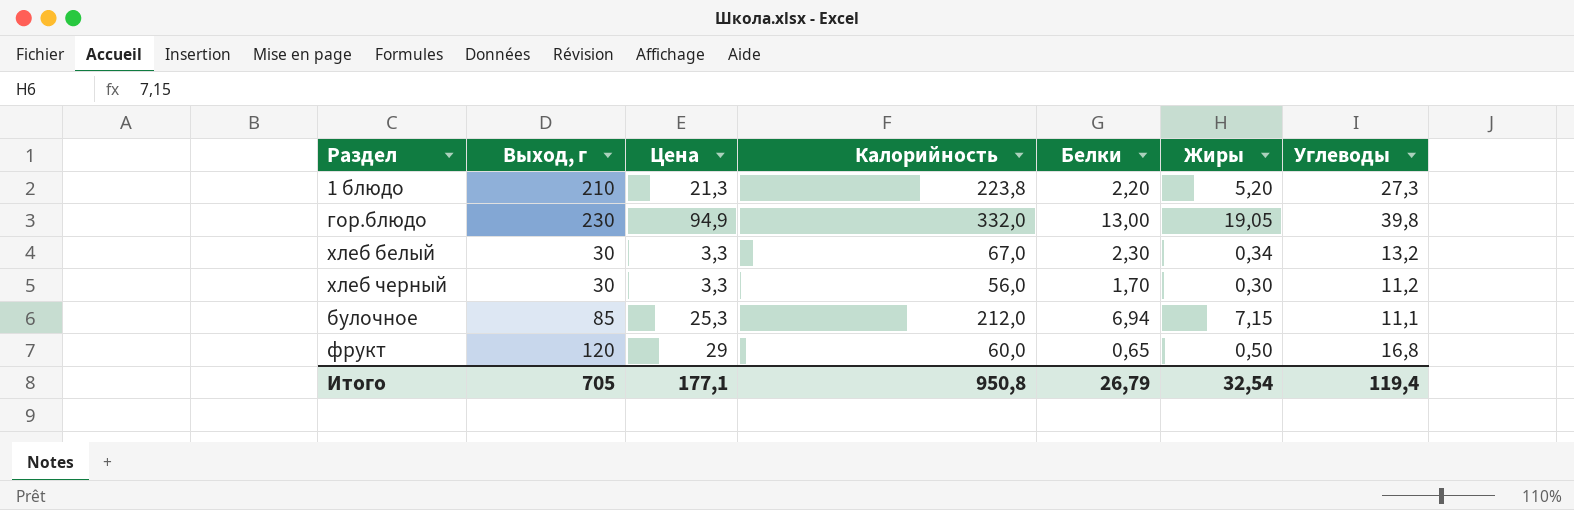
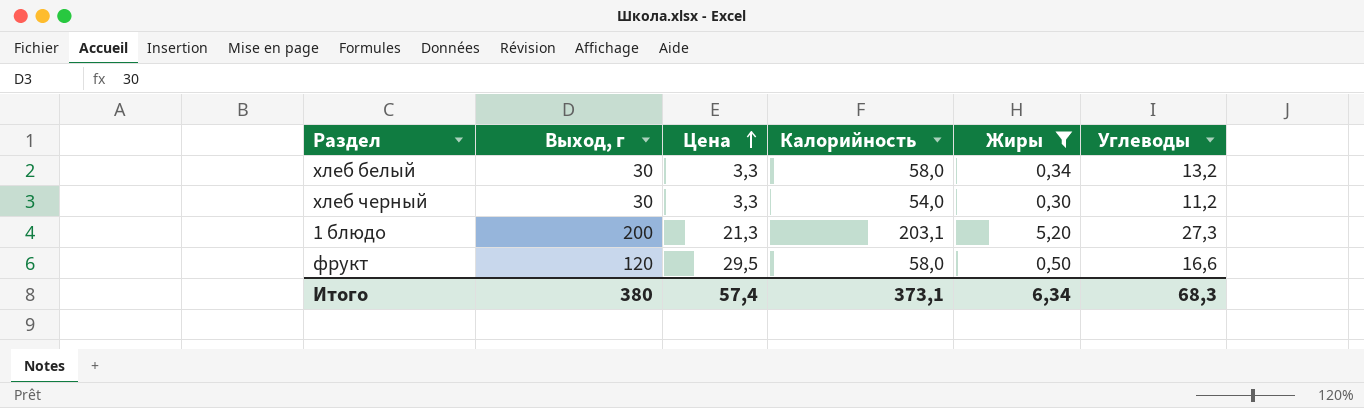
filter: none -> Жиры <= 5,20
row order: none -> Цена ascending
column Белки | position: 5 -> none
хлеб белый | Калорийность: 67,0 -> 58,0
хлеб черный | Калорийность: 56,0 -> 54,0
1 блюдо | Выход, г: 210 -> 200
1 блюдо | Калорийность: 223,8 -> 203,1
фрукт | Цена: 29 -> 29,5
фрукт | Калорийность: 60,0 -> 58,0
фрукт | Углеводы: 16,8 -> 16,6
Итого | Выход, г: 705 -> 380
Итого | Цена: 177,1 -> 57,4
Итого | Калорийность: 950,8 -> 373,1
Итого | Жиры: 32,54 -> 6,34
Итого | Углеводы: 119,4 -> 68,3

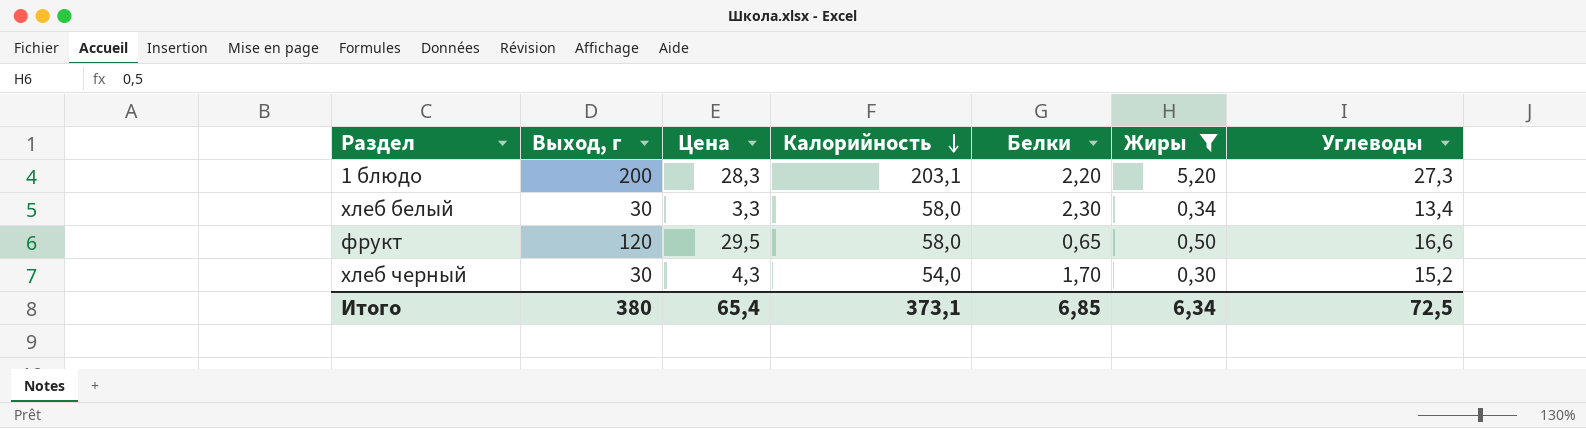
row order: Цена ascending -> Калорийность descending
column Белки | position: none -> 5
1 блюдо | Цена: 21,3 -> 28,3
хлеб белый | Углеводы: 13,2 -> 13,4
хлеб черный | Цена: 3,3 -> 4,3
хлеб черный | Углеводы: 11,2 -> 15,2
Итого | Цена: 57,4 -> 65,4
Итого | Углеводы: 68,3 -> 72,5

